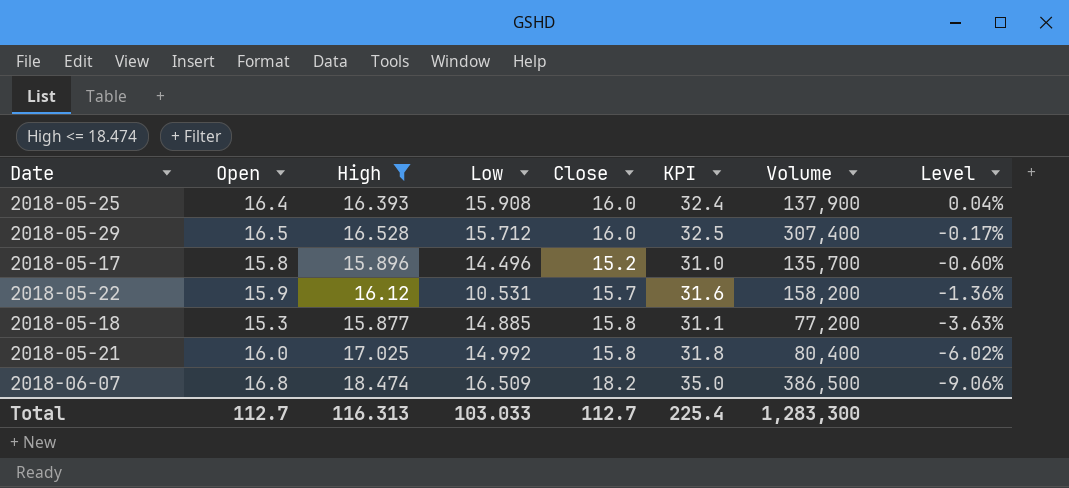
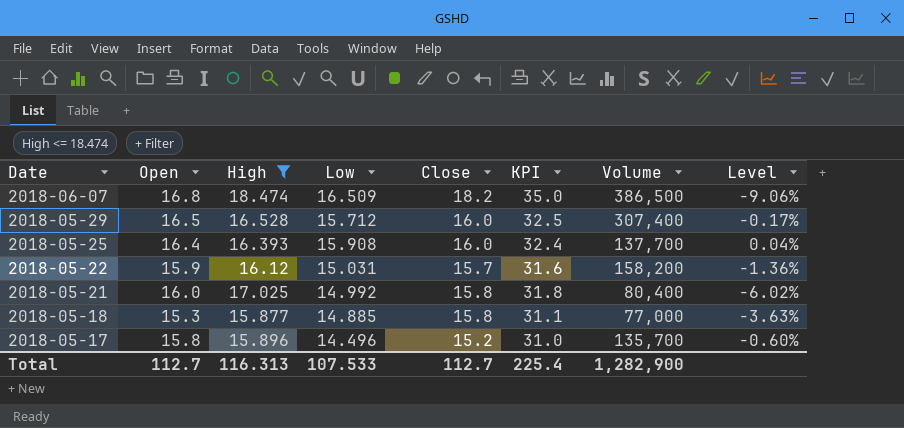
row order: Level descending -> Date descending
2018-05-25 | Volume: 137,900 -> 137,700
2018-05-22 | Low: 10.531 -> 15.031
2018-05-18 | Volume: 77,200 -> 77,000
Total | Low: 103.033 -> 107.533
Total | Volume: 1,283,300 -> 1,282,900

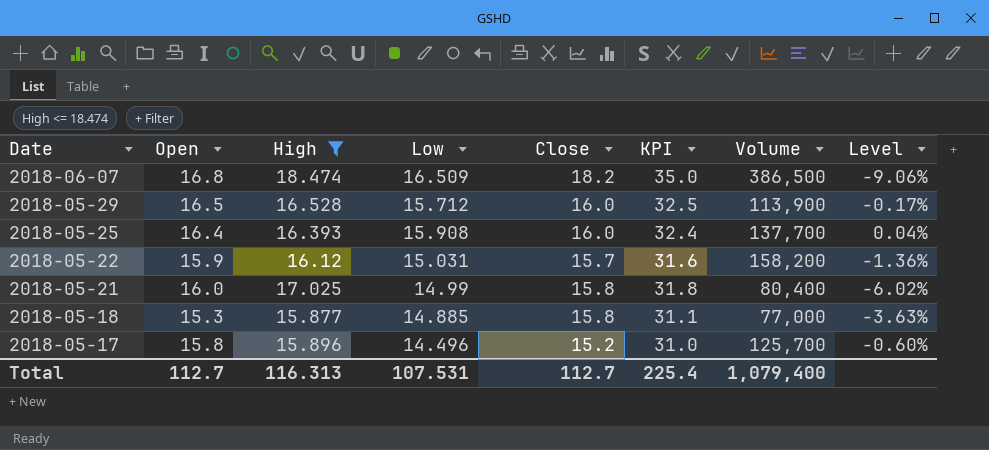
2018-05-29 | Volume: 307,400 -> 113,900
2018-05-21 | Low: 14.992 -> 14.99
2018-05-17 | Volume: 135,700 -> 125,700
Total | Low: 107.533 -> 107.531
Total | Volume: 1,282,900 -> 1,079,400

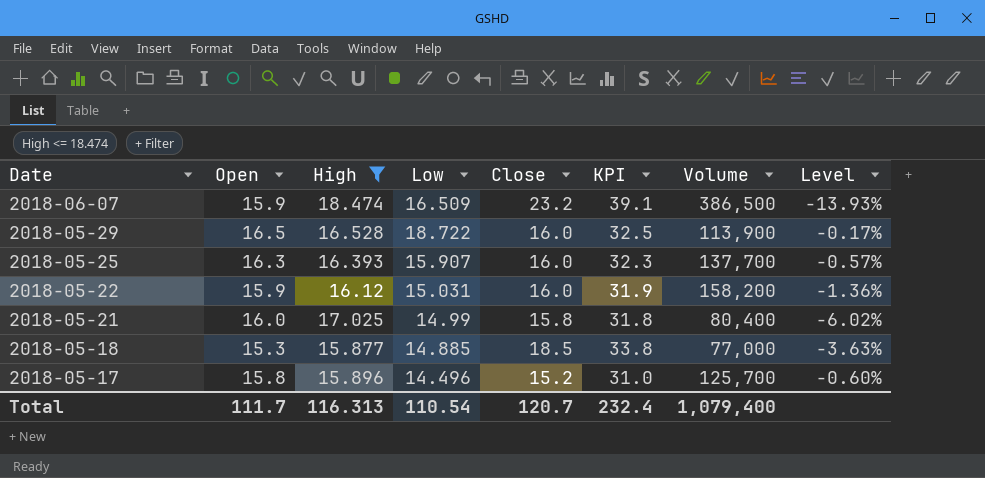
2018-06-07 | Open: 16.8 -> 15.9
2018-06-07 | Close: 18.2 -> 23.2
2018-06-07 | KPI: 35.0 -> 39.1
2018-06-07 | Level: -9.06% -> -13.93%
2018-05-29 | Low: 15.712 -> 18.722
2018-05-25 | Open: 16.4 -> 16.3
2018-05-25 | Low: 15.908 -> 15.907
2018-05-25 | KPI: 32.4 -> 32.3
2018-05-25 | Level: 0.04% -> -0.57%
2018-05-22 | Close: 15.7 -> 16.0
2018-05-22 | KPI: 31.6 -> 31.9
2018-05-18 | Close: 15.8 -> 18.5
2018-05-18 | KPI: 31.1 -> 33.8
Total | Open: 112.7 -> 111.7
Total | Low: 107.531 -> 110.54
Total | Close: 112.7 -> 120.7
Total | KPI: 225.4 -> 232.4

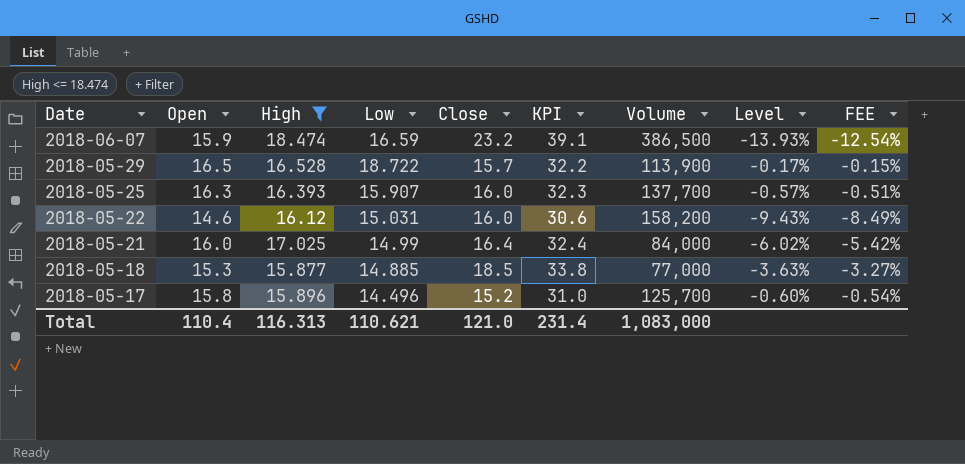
column FEE | formula: none -> [Level] * 0.9
2018-06-07 | Low: 16.509 -> 16.59
2018-05-29 | Close: 16.0 -> 15.7
2018-05-29 | KPI: 32.5 -> 32.2
2018-05-22 | Open: 15.9 -> 14.6
2018-05-22 | KPI: 31.9 -> 30.6
2018-05-22 | Level: -1.36% -> -9.43%
2018-05-21 | Close: 15.8 -> 16.4
2018-05-21 | KPI: 31.8 -> 32.4
2018-05-21 | Volume: 80,400 -> 84,000
Total | Open: 111.7 -> 110.4
Total | Low: 110.54 -> 110.621
Total | Close: 120.7 -> 121.0
Total | KPI: 232.4 -> 231.4
Total | Volume: 1,079,400 -> 1,083,000

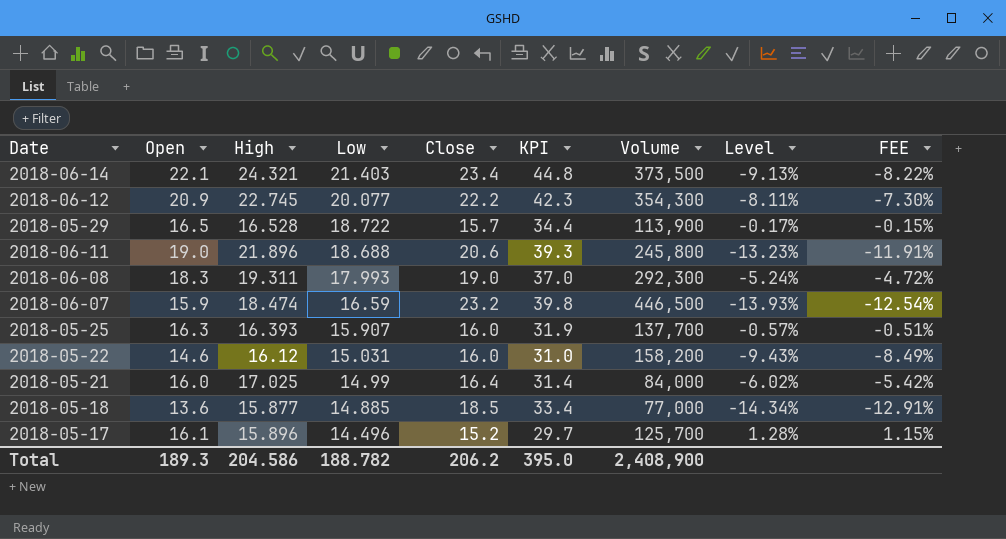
filter: High <= 18.474 -> none
row order: Date descending -> Low descending
column KPI | formula: [Open] + [Close] -> [Low] + [Close]
2018-06-07 | Volume: 386,500 -> 446,500
2018-05-18 | Open: 15.3 -> 13.6
2018-05-18 | Level: -3.63% -> -14.34%
2018-05-18 | FEE: -3.27% -> -12.91%
2018-05-17 | Open: 15.8 -> 16.1
2018-05-17 | Level: -0.60% -> 1.28%
2018-05-17 | FEE: -0.54% -> 1.15%
Total | Open: 110.4 -> 189.3
Total | High: 116.313 -> 204.586
Total | Low: 110.621 -> 188.782
Total | Close: 121.0 -> 206.2
Total | KPI: 231.4 -> 395.0
Total | Volume: 1,083,000 -> 2,408,900

